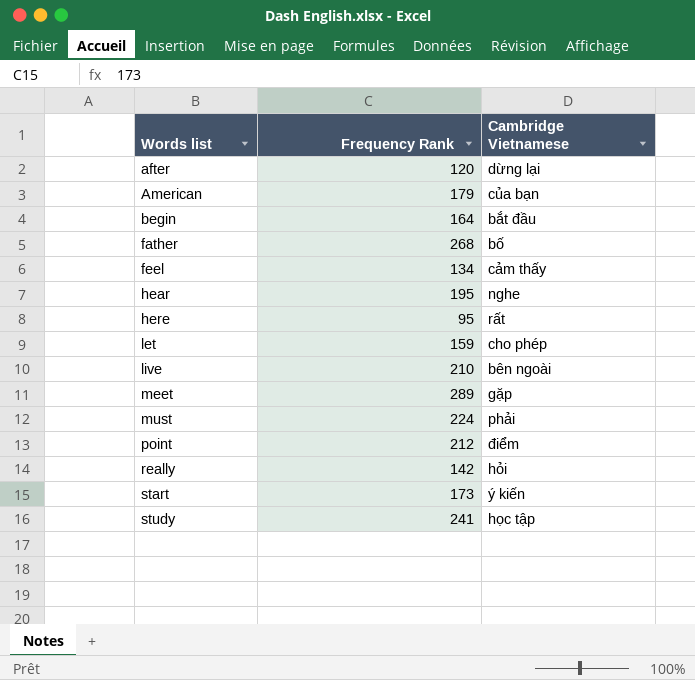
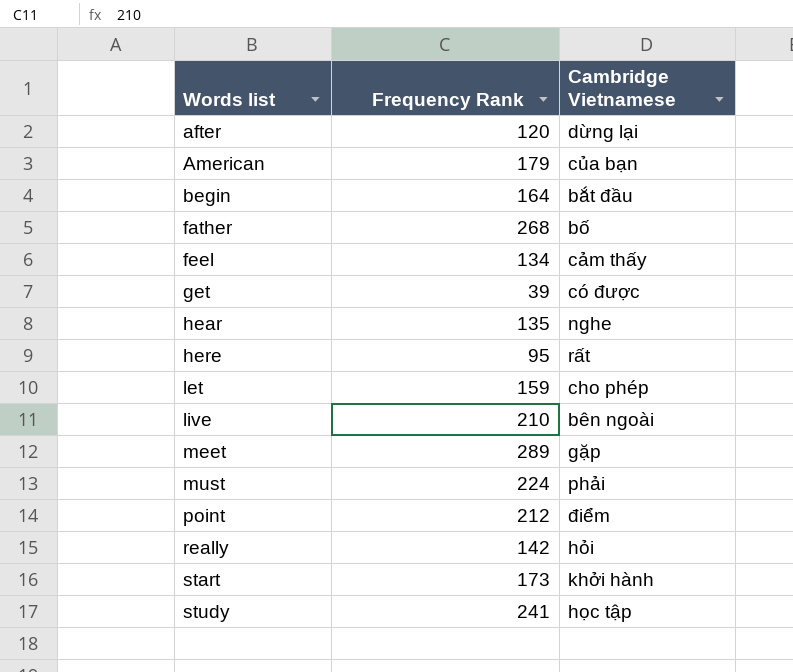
row get: none -> 39 | có được
hear | Frequency Rank: 195 -> 135
start | Cambridge Vietnamese: ý kiến -> khởi hành

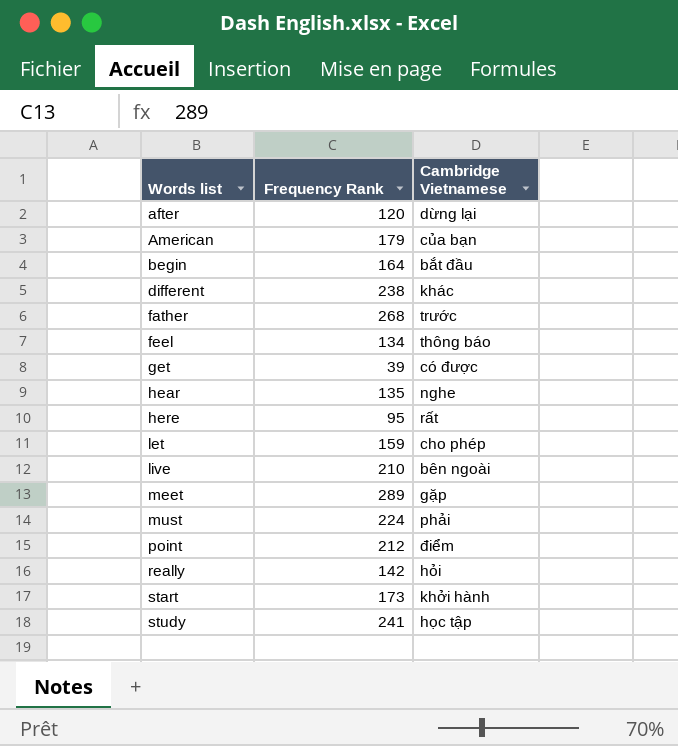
row different: none -> 238 | khác
father | Cambridge Vietnamese: bố -> trước
feel | Cambridge Vietnamese: cảm thấy -> thông báo

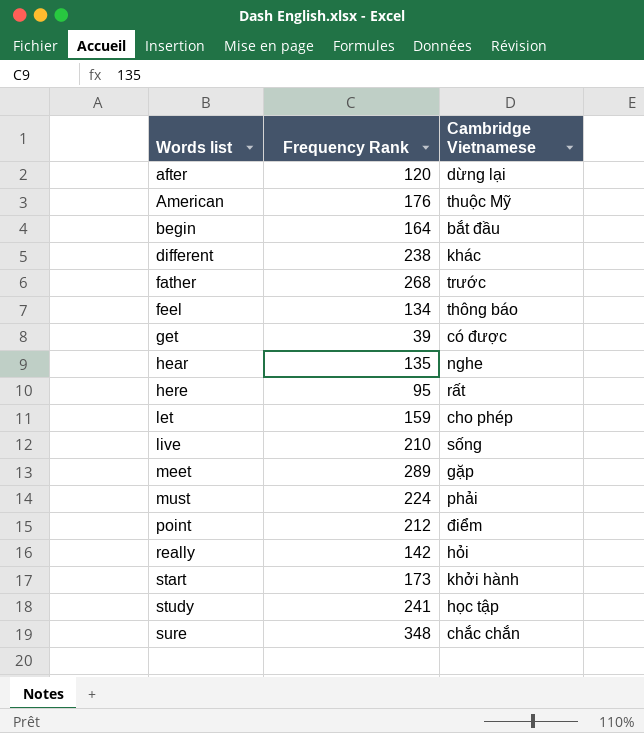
American | Frequency Rank: 179 -> 176
American | Cambridge Vietnamese: của bạn -> thuộc Mỹ
live | Cambridge Vietnamese: bên ngoài -> sống
row sure: none -> 348 | chắc chắn

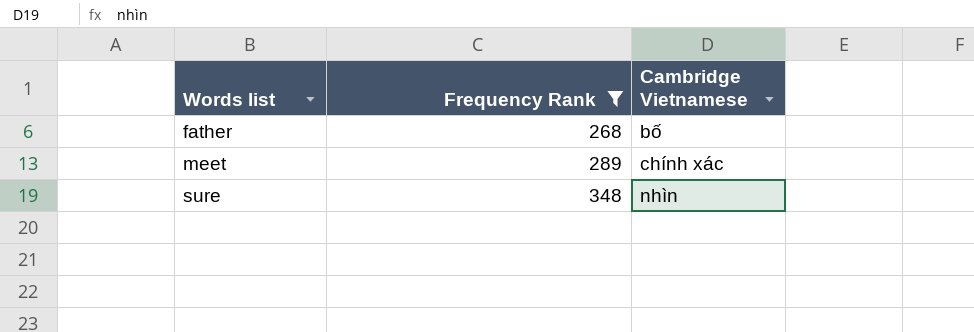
filter: none -> Frequency Rank >= 268
father | Cambridge Vietnamese: trước -> bố
meet | Cambridge Vietnamese: gặp -> chính xác
sure | Cambridge Vietnamese: chắc chắn -> nhìn

